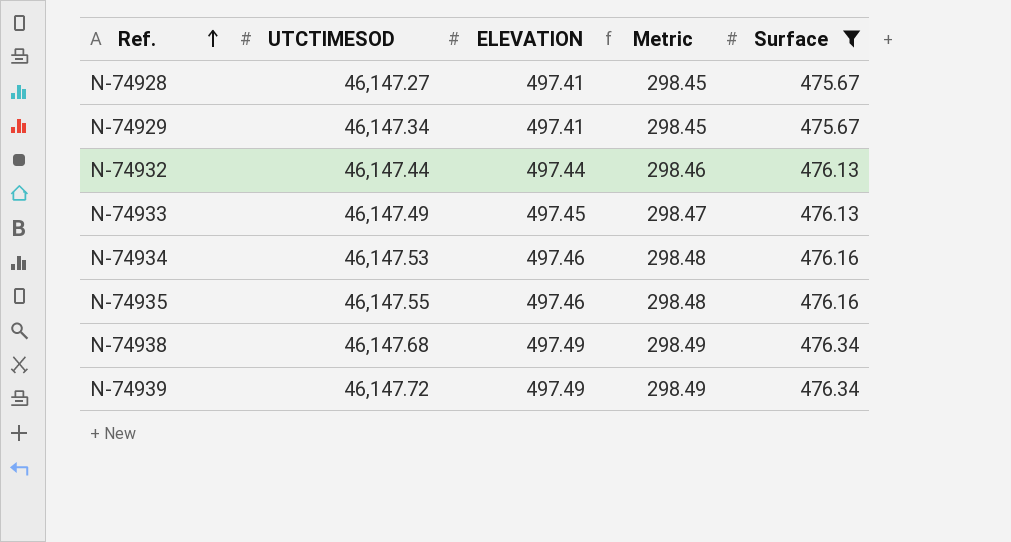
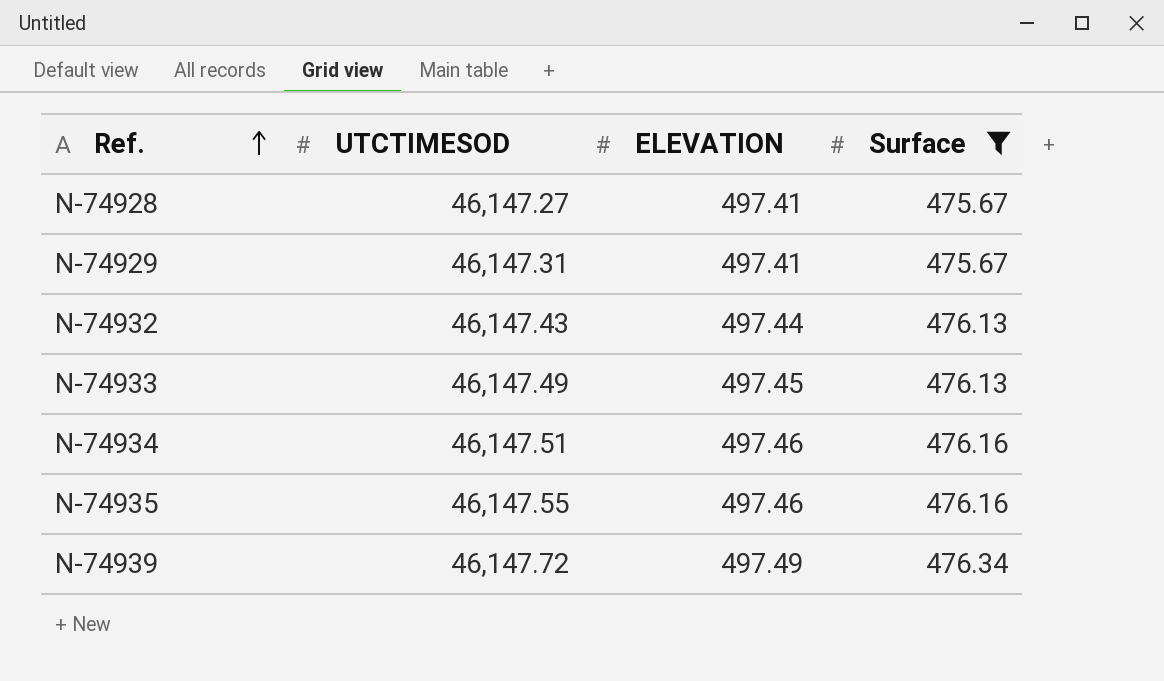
column Metric | formula: [ELEVATION] * 0.6 -> none
row N-74938: 46,147.68 | 497.49 | 298.49 | 476.34 -> none
N-74929 | UTCTIMESOD: 46,147.34 -> 46,147.31
N-74932 | UTCTIMESOD: 46,147.44 -> 46,147.43
N-74934 | UTCTIMESOD: 46,147.53 -> 46,147.51

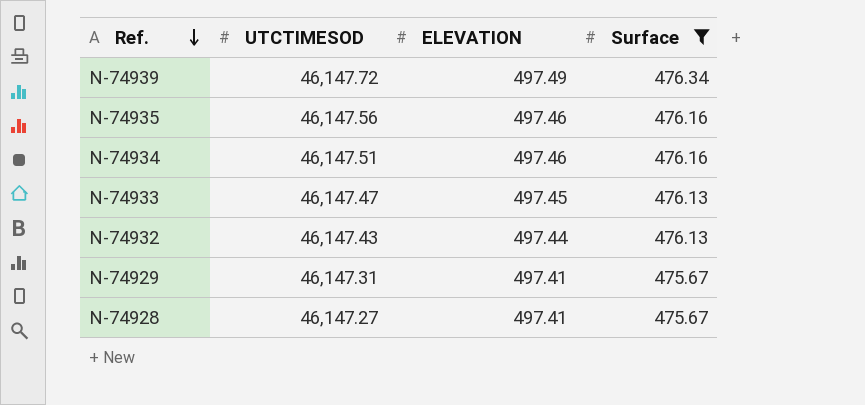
row order: Ref. ascending -> Ref. descending
N-74935 | UTCTIMESOD: 46,147.55 -> 46,147.56
N-74933 | UTCTIMESOD: 46,147.49 -> 46,147.47

